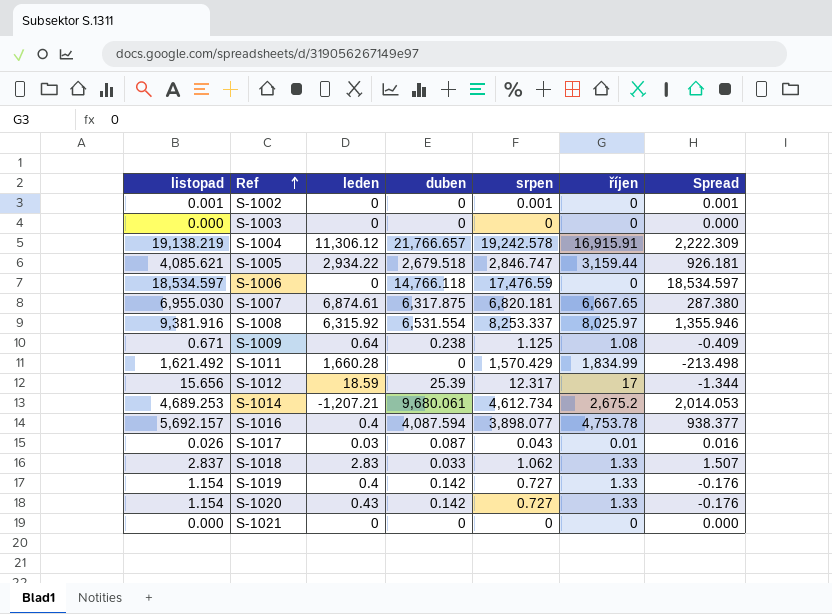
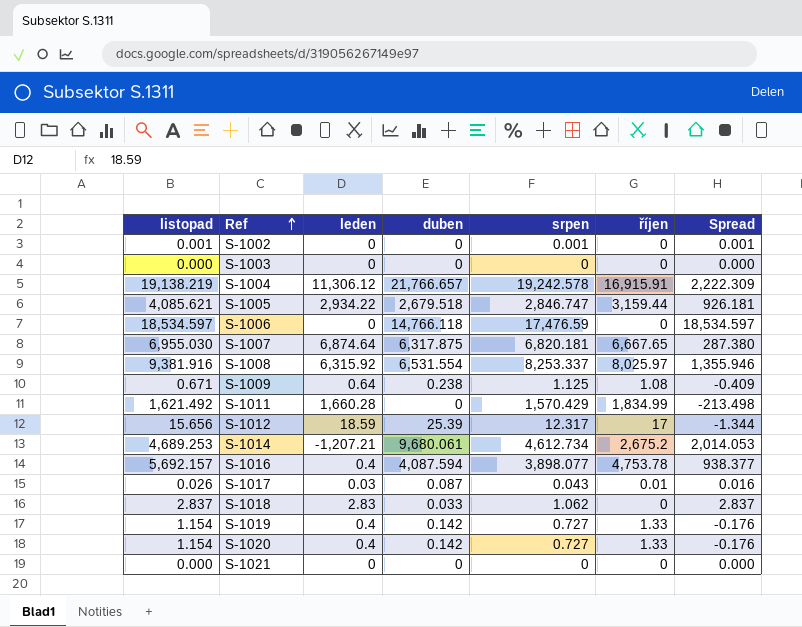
S-1007 | leden: 6,874.61 -> 6,874.64
S-1018 | říjen: 1.33 -> 0
S-1018 | Spread: 1.507 -> 2.837
S-1020 | leden: 0.43 -> 0.4

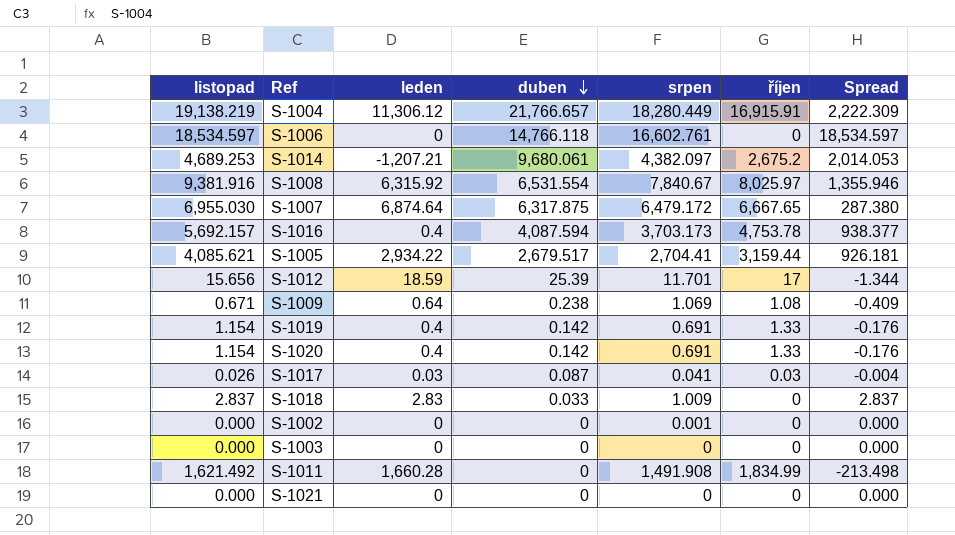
row order: Ref ascending -> duben descending
S-1004 | srpen: 19,242.578 -> 18,280.449
S-1006 | srpen: 17,476.59 -> 16,602.761
S-1014 | srpen: 4,612.734 -> 4,382.097
S-1008 | srpen: 8,253.337 -> 7,840.67
S-1007 | srpen: 6,820.181 -> 6,479.172
S-1016 | srpen: 3,898.077 -> 3,703.173
S-1005 | duben: 2,679.518 -> 2,679.517
S-1005 | srpen: 2,846.747 -> 2,704.41
S-1012 | srpen: 12.317 -> 11.701
S-1009 | srpen: 1.125 -> 1.069
S-1019 | srpen: 0.727 -> 0.691
S-1020 | srpen: 0.727 -> 0.691
S-1017 | srpen: 0.043 -> 0.041
S-1017 | říjen: 0.01 -> 0.03
S-1017 | Spread: 0.016 -> -0.004
S-1018 | srpen: 1.062 -> 1.009
S-1002 | listopad: 0.001 -> 0.000
S-1002 | Spread: 0.001 -> 0.000
S-1011 | srpen: 1,570.429 -> 1,491.908

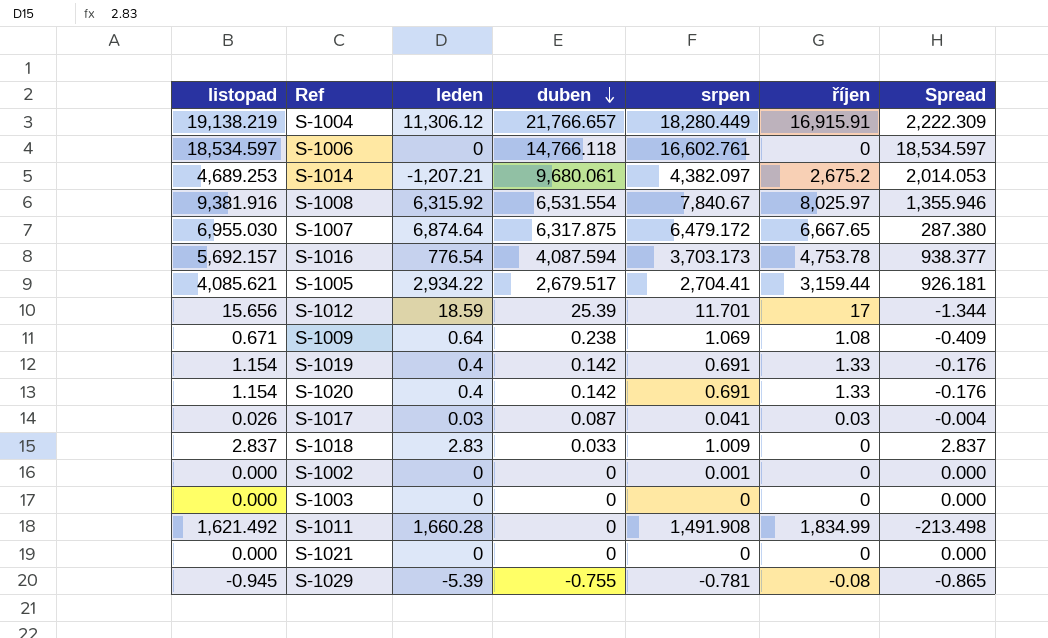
S-1016 | leden: 0.4 -> 776.54
row S-1029: none -> -0.945 | -5.39 | -0.755 | -0.781 | -0.08 | -0.865

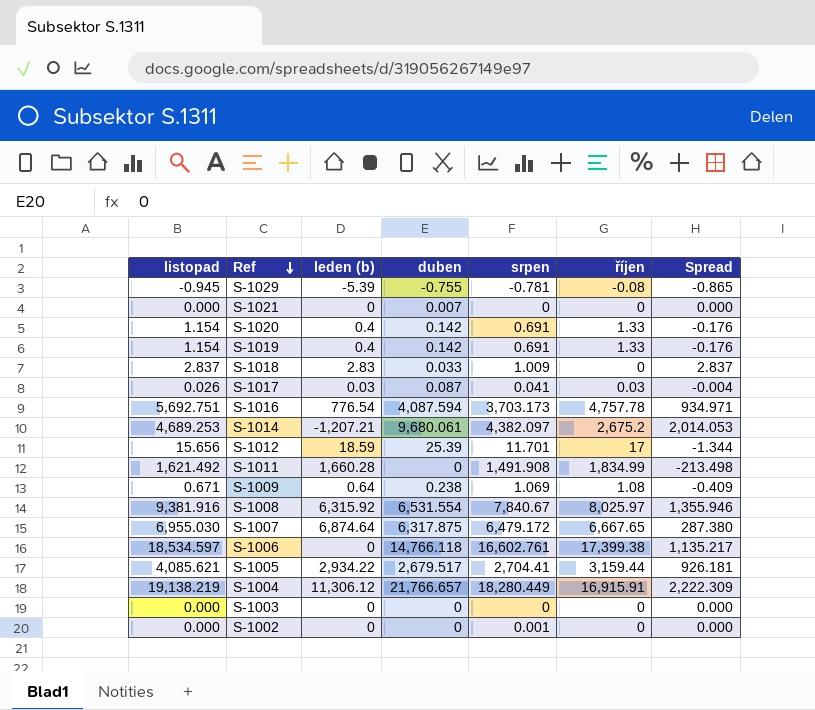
row order: duben descending -> Ref descending
column name: leden -> leden (b)
S-1021 | duben: 0 -> 0.007
S-1016 | listopad: 5,692.157 -> 5,692.751
S-1016 | říjen: 4,753.78 -> 4,757.78
S-1016 | Spread: 938.377 -> 934.971
S-1006 | říjen: 0 -> 17,399.38
S-1006 | Spread: 18,534.597 -> 1,135.217

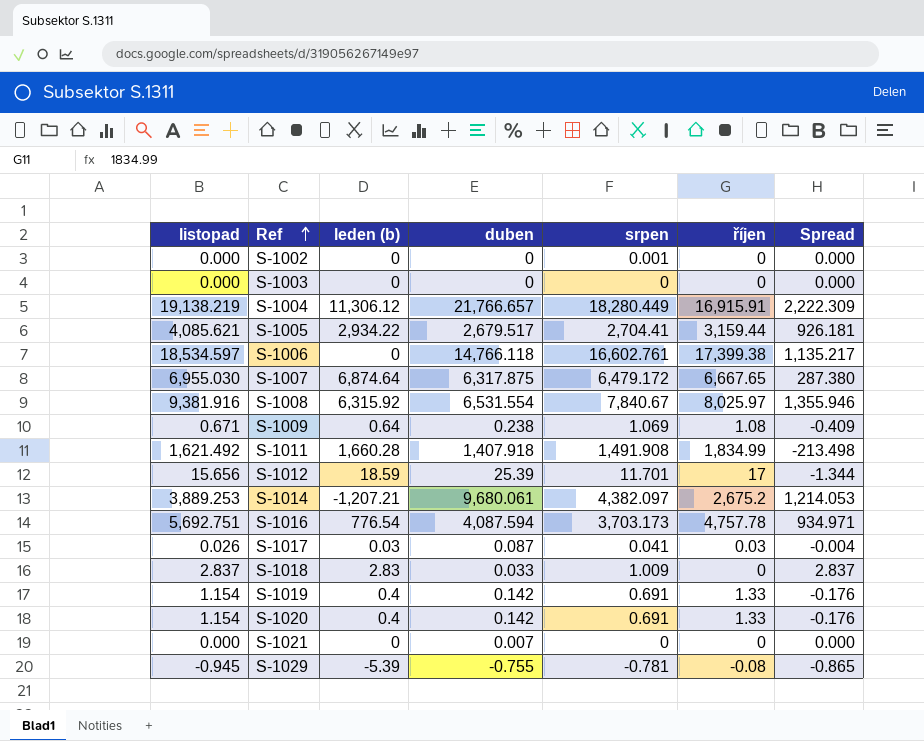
row order: Ref descending -> Ref ascending
S-1011 | duben: 0 -> 1,407.918
S-1014 | listopad: 4,689.253 -> 3,889.253
S-1014 | Spread: 2,014.053 -> 1,214.053

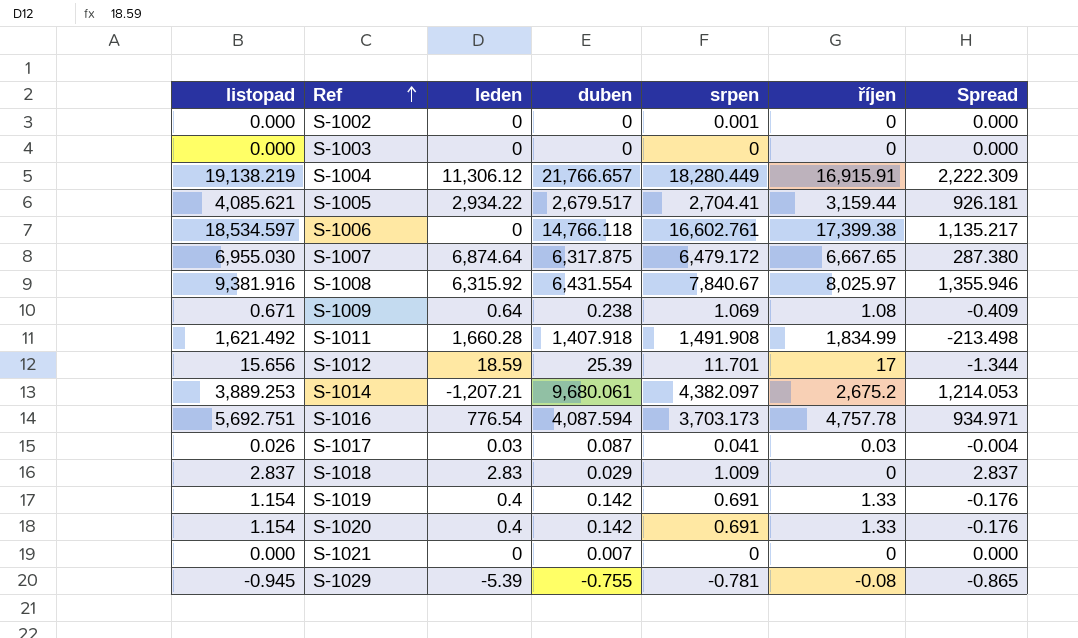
column name: leden (b) -> leden
S-1008 | duben: 6,531.554 -> 6,431.554
S-1018 | duben: 0.033 -> 0.029

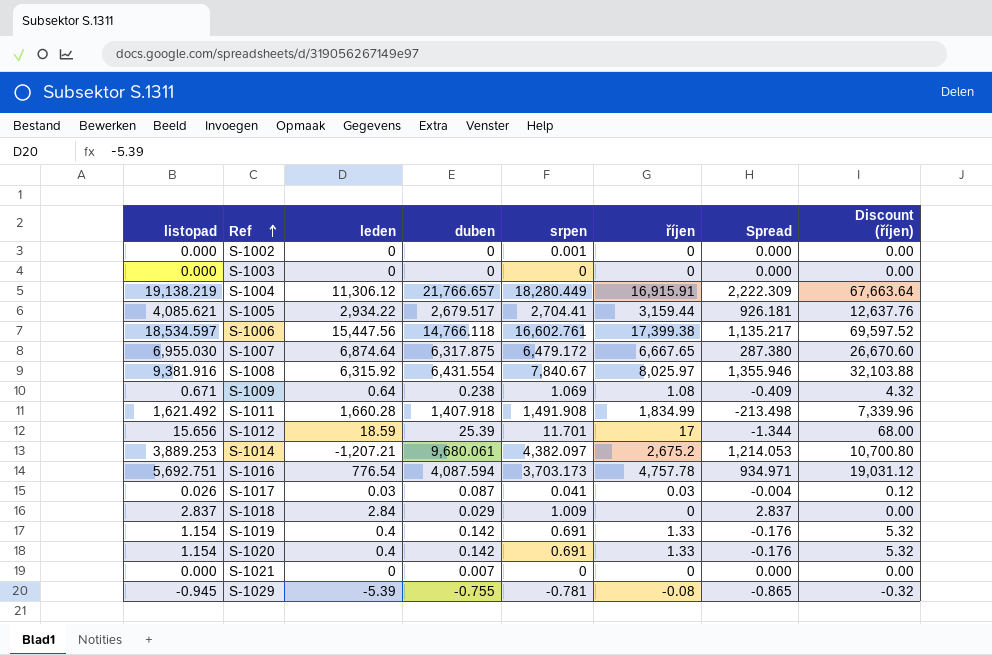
column Discount (říjen) | formula: none -> [říjen] * 4
S-1006 | leden: 0 -> 15,447.56
S-1018 | leden: 2.83 -> 2.84

